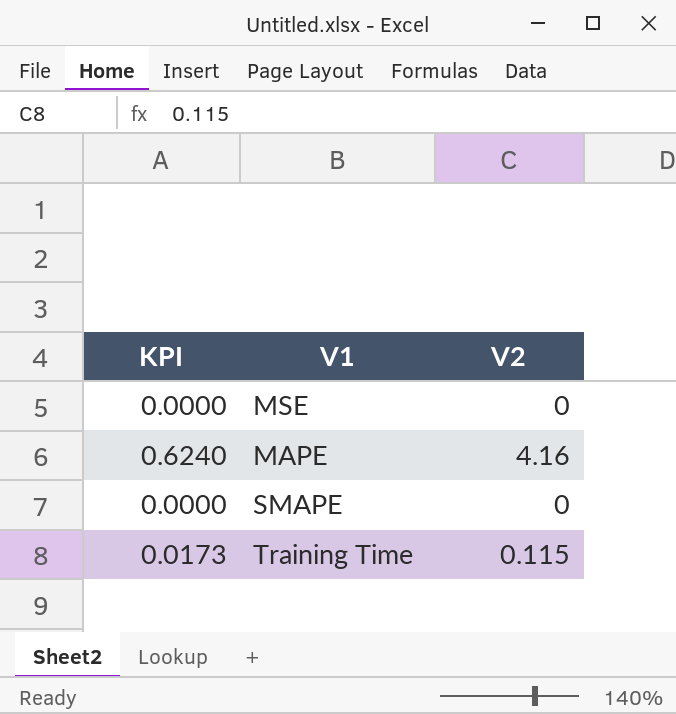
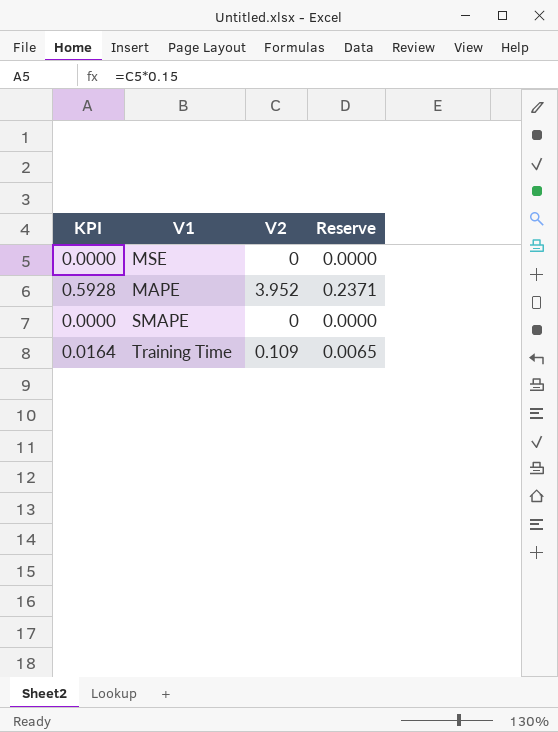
column Reserve | formula: none -> [V2] * 0.06
MAPE | KPI: 0.6240 -> 0.5928
MAPE | V2: 4.16 -> 3.952
Training Time | KPI: 0.0173 -> 0.0164
Training Time | V2: 0.115 -> 0.109

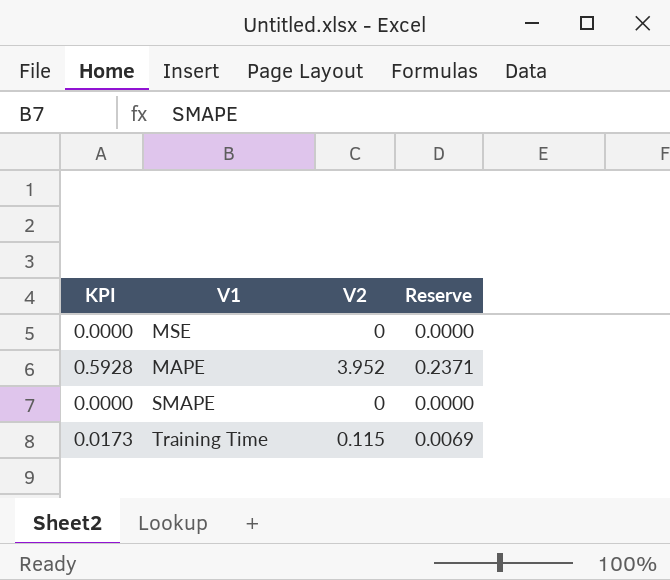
Training Time | KPI: 0.0164 -> 0.0173
Training Time | V2: 0.109 -> 0.115
Training Time | Reserve: 0.0065 -> 0.0069

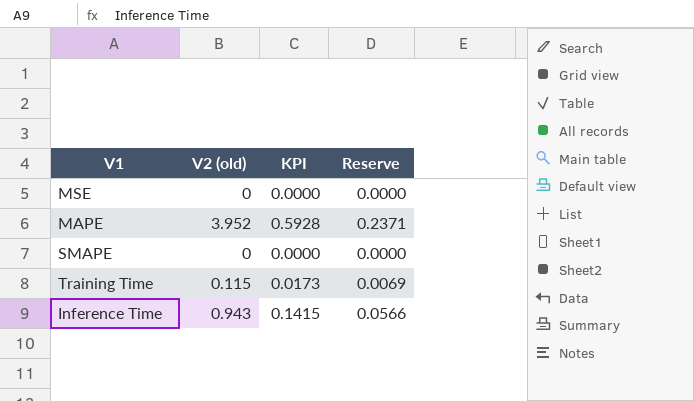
column name: V2 -> V2 (old)
column KPI | position: 1 -> 3
row Inference Time: none -> 0.943 | 0.1415 | 0.0566

